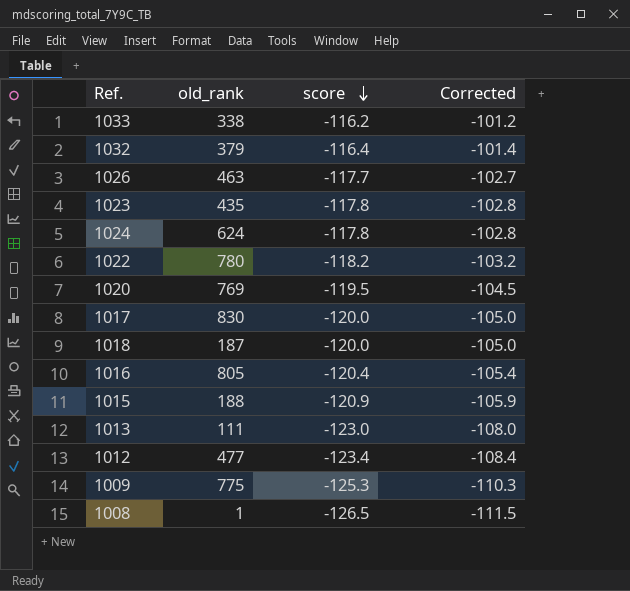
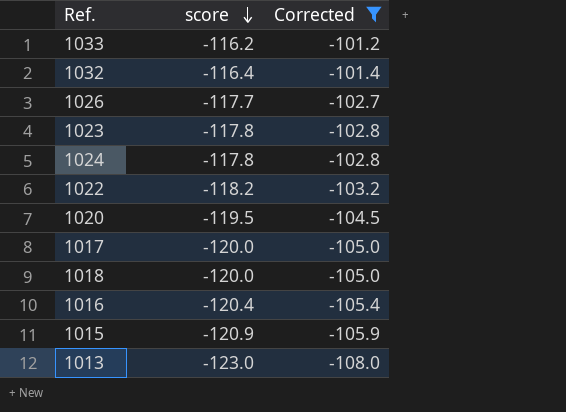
filter: none -> Corrected >= -108.0
column old_rank | position: 2 -> none

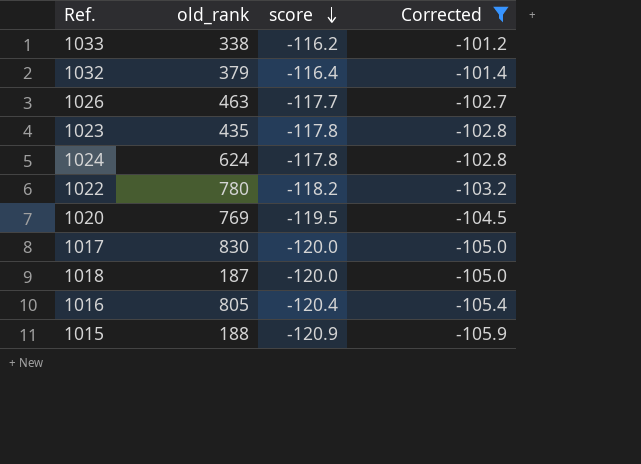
column old_rank | position: none -> 2
row 1013: -123.0 | -108.0 -> none

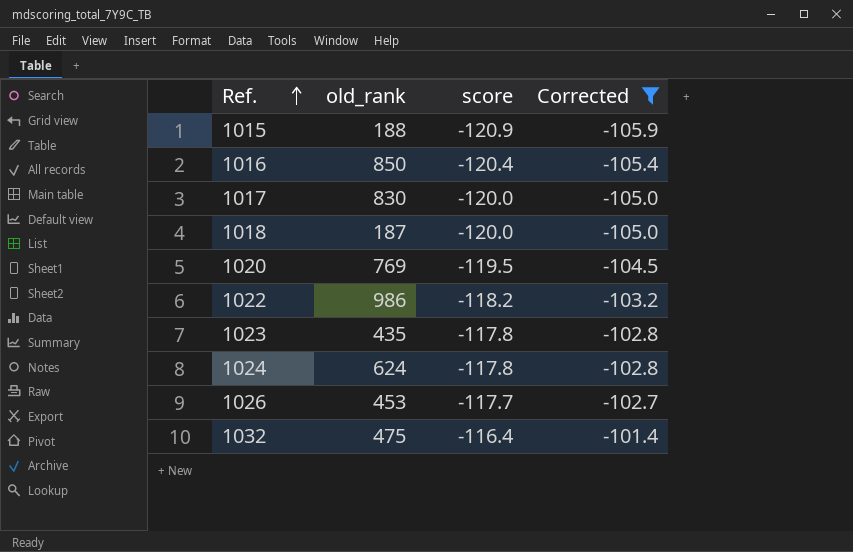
row order: score descending -> Ref. ascending
row 1033: 338 | -116.2 | -101.2 -> none
1016 | old_rank: 805 -> 850
1022 | old_rank: 780 -> 986
1026 | old_rank: 463 -> 453
1032 | old_rank: 379 -> 475

